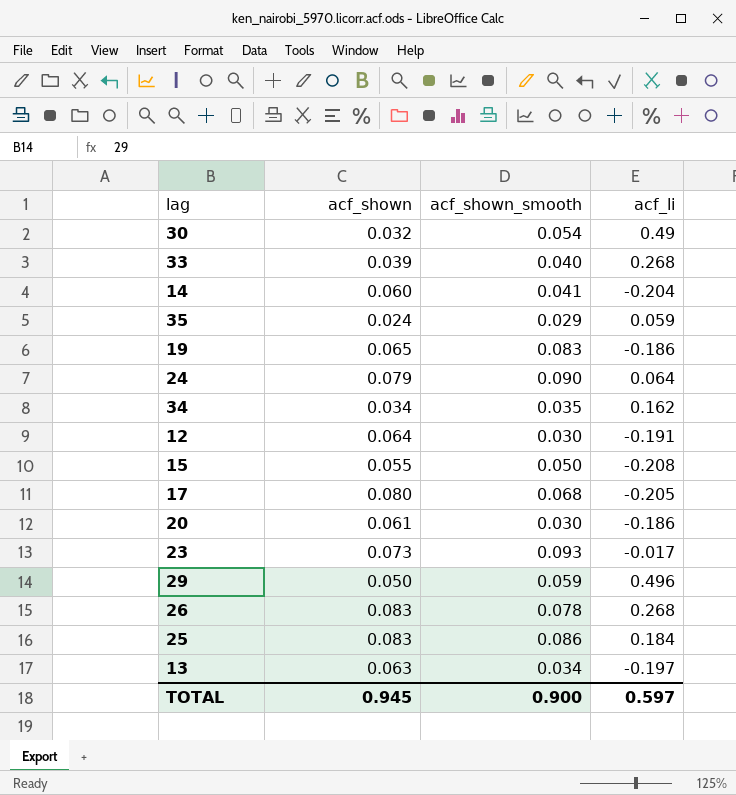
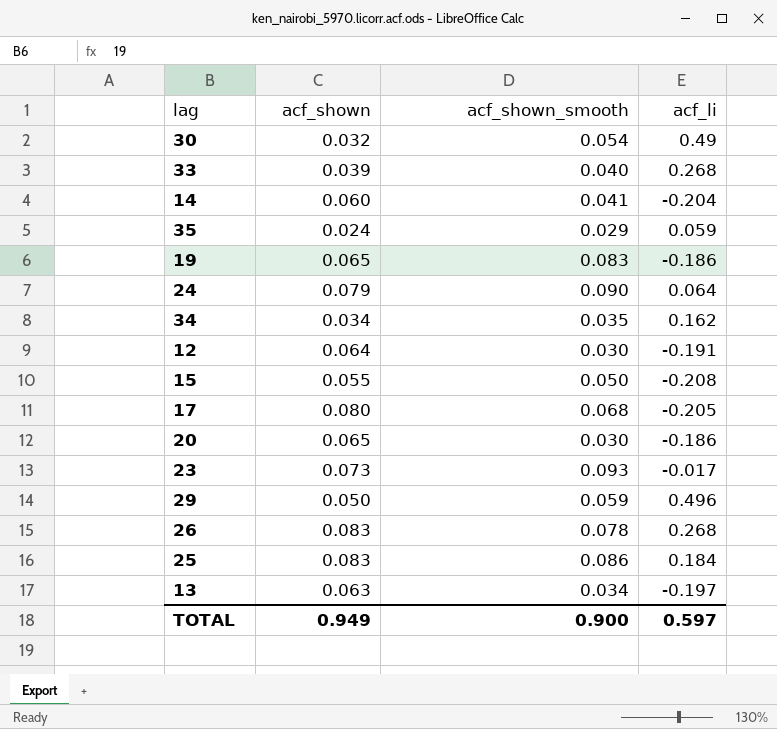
20 | acf_shown: 0.061 -> 0.065
TOTAL | acf_shown: 0.945 -> 0.949

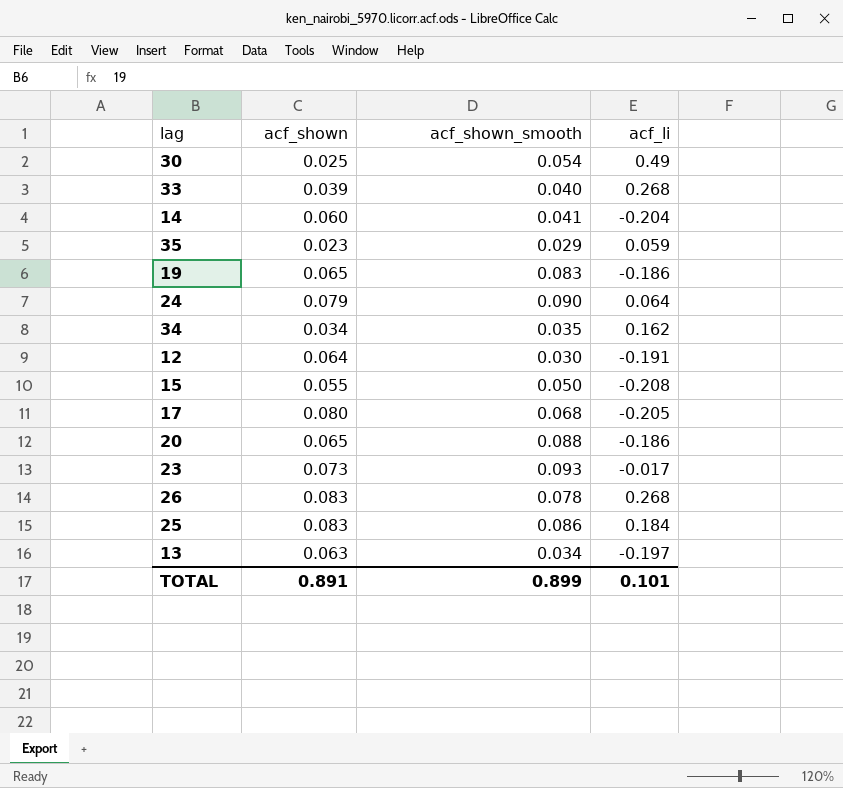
row 29: 0.050 | 0.059 | 0.496 -> none
30 | acf_shown: 0.032 -> 0.025
35 | acf_shown: 0.024 -> 0.023
20 | acf_shown_smooth: 0.030 -> 0.088
TOTAL | acf_shown: 0.949 -> 0.891
TOTAL | acf_shown_smooth: 0.900 -> 0.899
TOTAL | acf_li: 0.597 -> 0.101

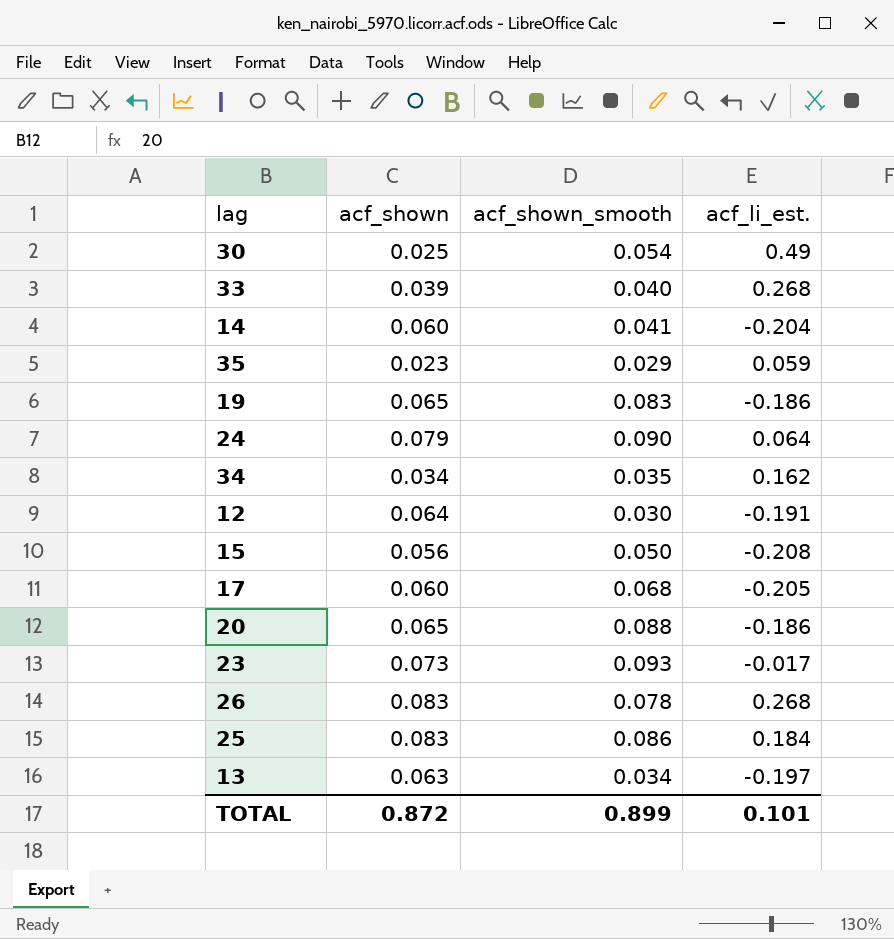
column name: acf_li -> acf_li_est.
15 | acf_shown: 0.055 -> 0.056
17 | acf_shown: 0.080 -> 0.060
TOTAL | acf_shown: 0.891 -> 0.872

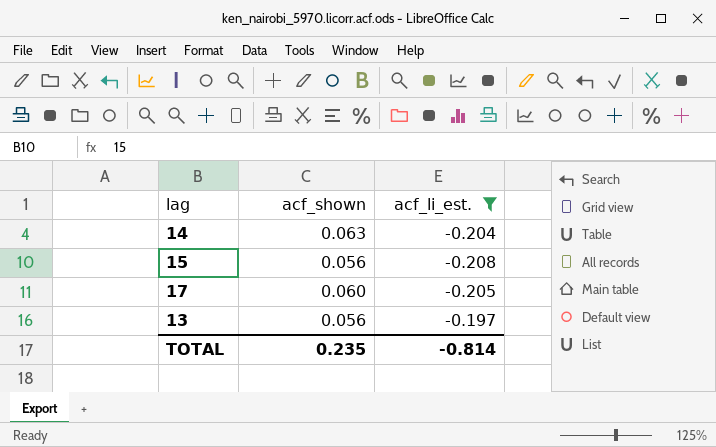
filter: none -> acf_li_est. <= -0.197
column acf_shown_smooth | position: 3 -> none
14 | acf_shown: 0.060 -> 0.063
13 | acf_shown: 0.063 -> 0.056
TOTAL | acf_shown: 0.872 -> 0.235
TOTAL | acf_li_est.: 0.101 -> -0.814

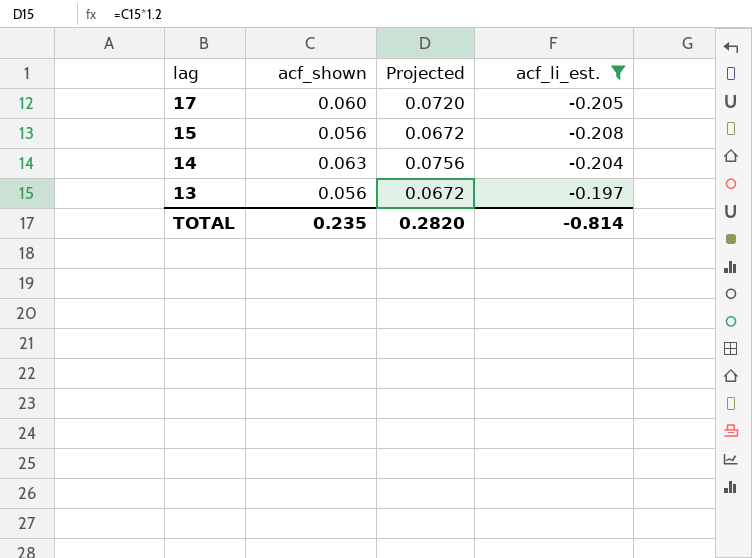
row order: none -> lag descending
column Projected | formula: none -> [acf_shown] * 1.2

